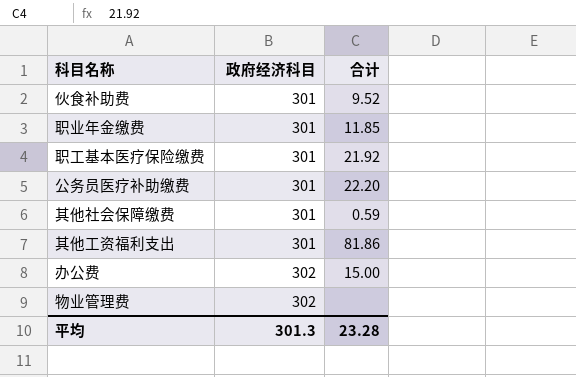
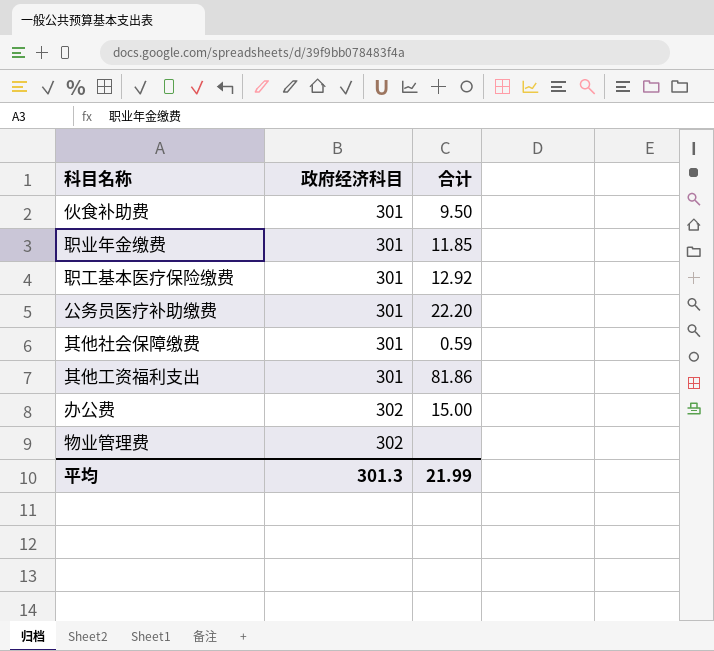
伙食补助费 | 合计: 9.52 -> 9.50
职工基本医疗保险缴费 | 合计: 21.92 -> 12.92
平均 | 合计: 23.28 -> 21.99

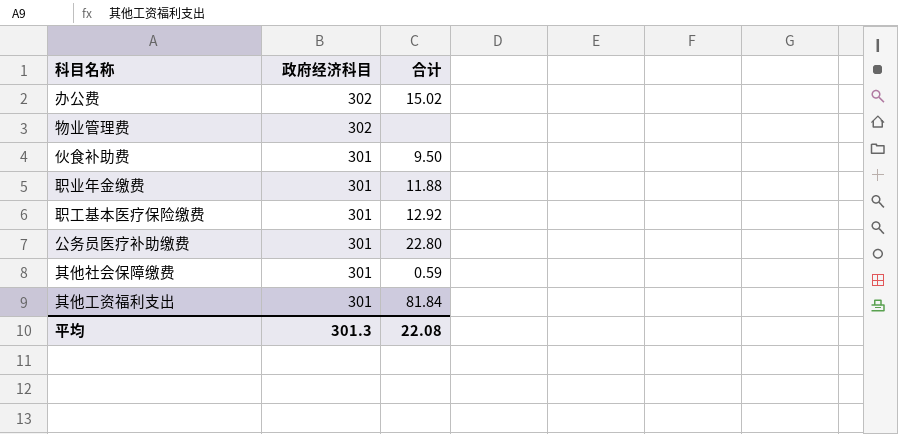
row order: 政府经济科目 ascending -> 政府经济科目 descending
办公费 | 合计: 15.00 -> 15.02
职业年金缴费 | 合计: 11.85 -> 11.88
公务员医疗补助缴费 | 合计: 22.20 -> 22.80
其他工资福利支出 | 合计: 81.86 -> 81.84
平均 | 合计: 21.99 -> 22.08

